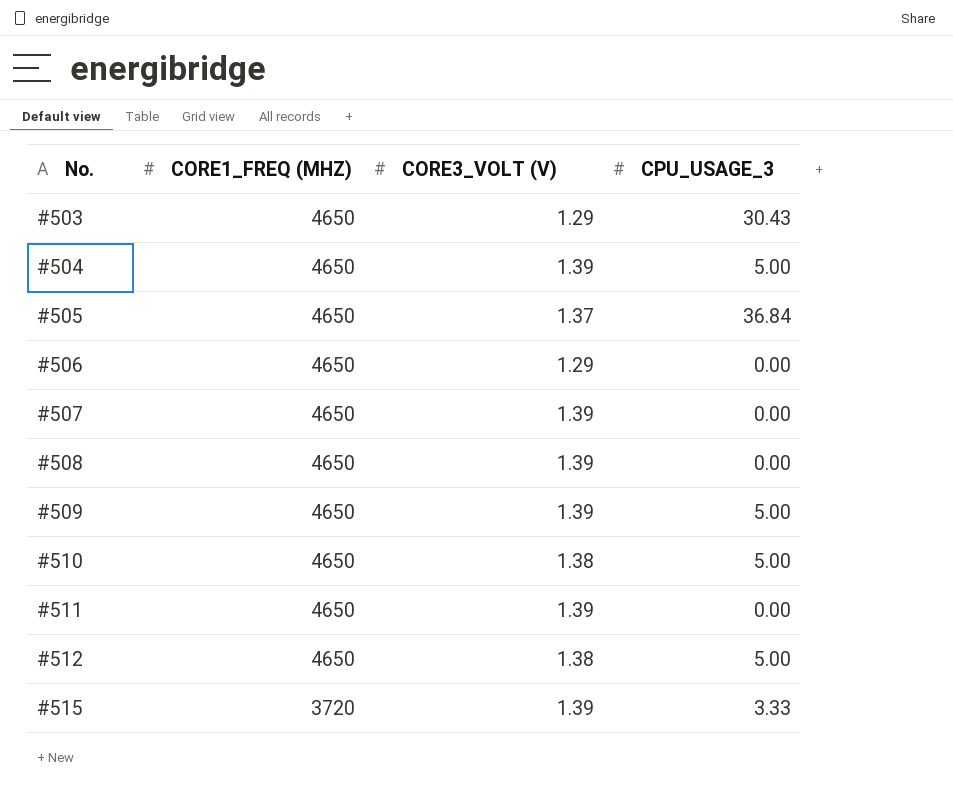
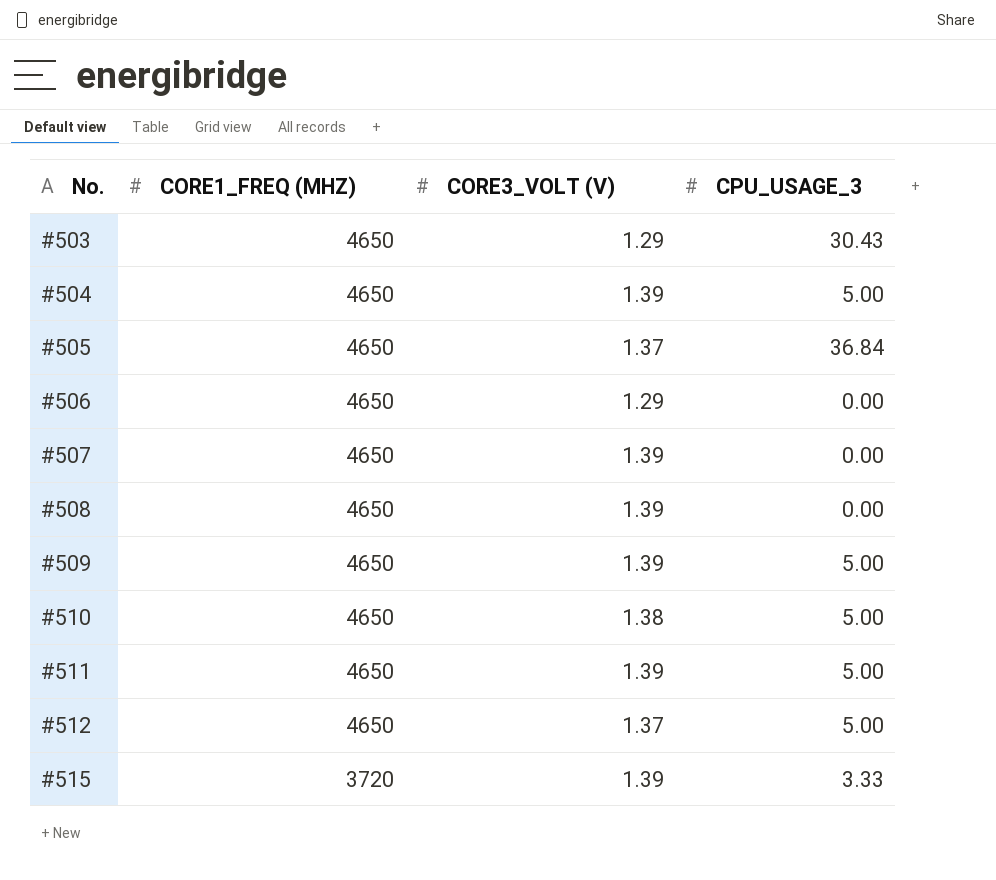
#511 | CPU_USAGE_3: 0.00 -> 5.00
#512 | CORE3_VOLT (V): 1.38 -> 1.37

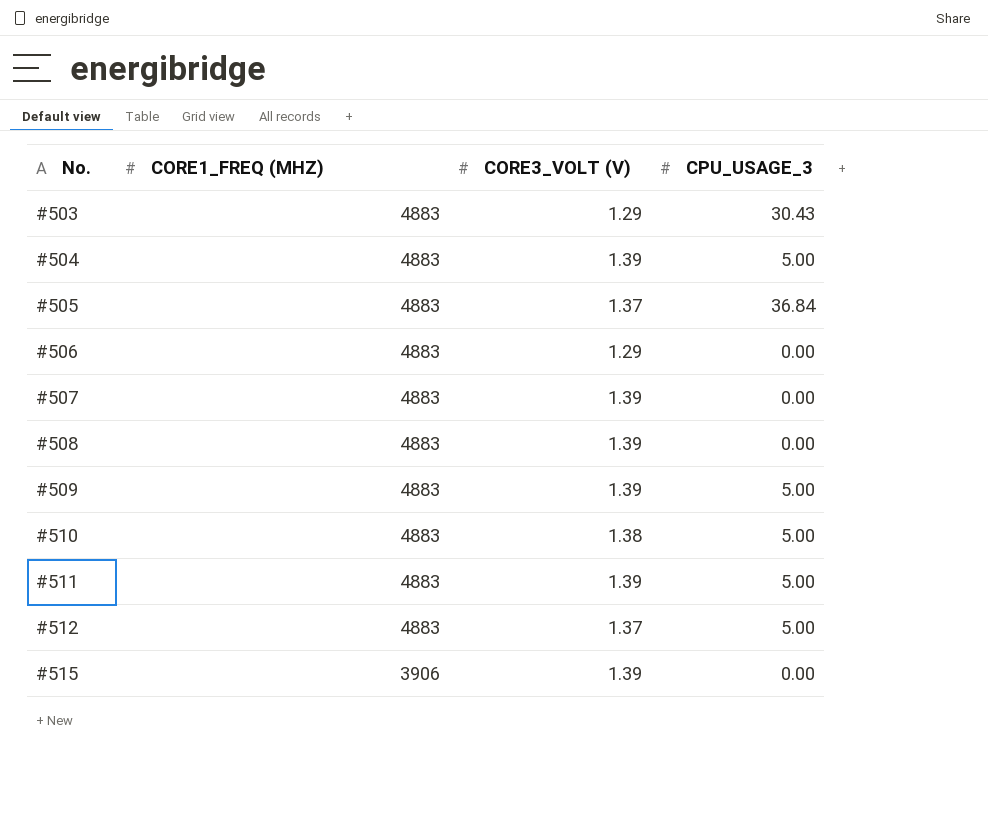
#503 | CORE1_FREQ (MHZ): 4650 -> 4883
#504 | CORE1_FREQ (MHZ): 4650 -> 4883
#505 | CORE1_FREQ (MHZ): 4650 -> 4883
#506 | CORE1_FREQ (MHZ): 4650 -> 4883
#507 | CORE1_FREQ (MHZ): 4650 -> 4883
#508 | CORE1_FREQ (MHZ): 4650 -> 4883
#509 | CORE1_FREQ (MHZ): 4650 -> 4883
#510 | CORE1_FREQ (MHZ): 4650 -> 4883
#511 | CORE1_FREQ (MHZ): 4650 -> 4883
#512 | CORE1_FREQ (MHZ): 4650 -> 4883
#515 | CORE1_FREQ (MHZ): 3720 -> 3906
#515 | CPU_USAGE_3: 3.33 -> 0.00

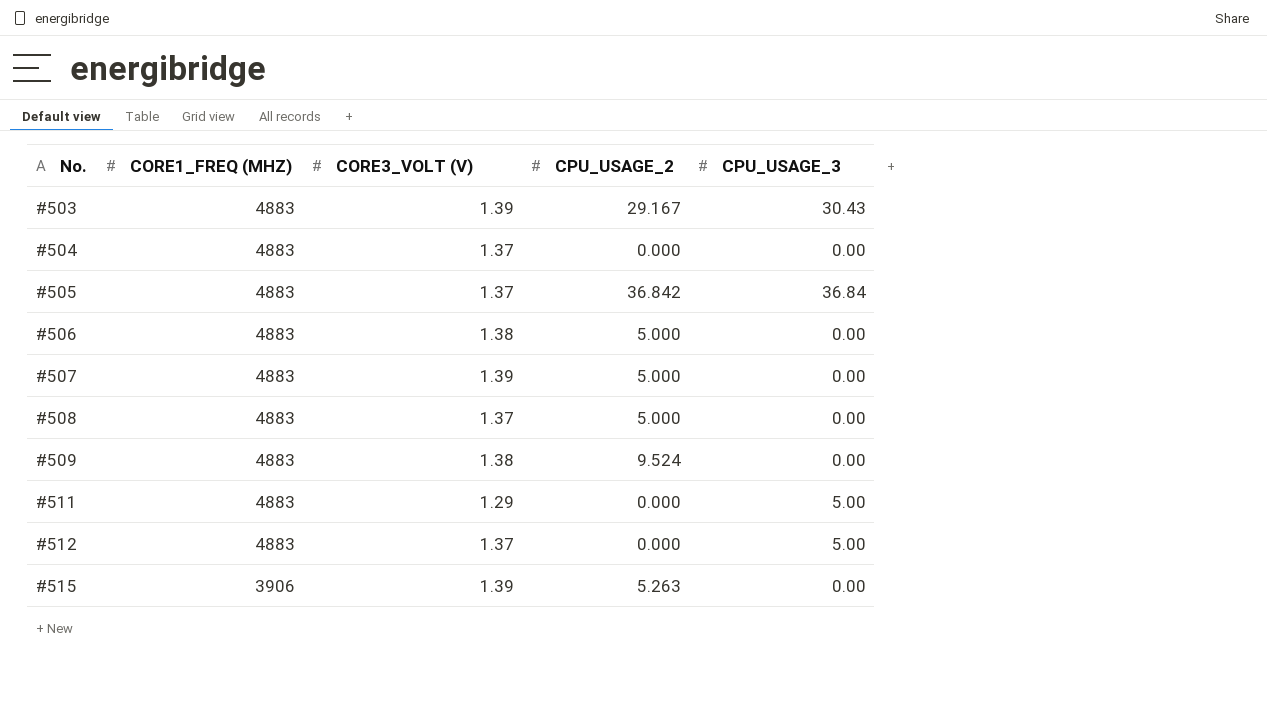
column CPU_USAGE_2 | position: none -> 4
row #510: 4883 | 1.38 | 5.00 -> none
#503 | CORE3_VOLT (V): 1.29 -> 1.39
#504 | CORE3_VOLT (V): 1.39 -> 1.37
#504 | CPU_USAGE_3: 5.00 -> 0.00
#506 | CORE3_VOLT (V): 1.29 -> 1.38
#508 | CORE3_VOLT (V): 1.39 -> 1.37
#509 | CORE3_VOLT (V): 1.39 -> 1.38
#509 | CPU_USAGE_3: 5.00 -> 0.00
#511 | CORE3_VOLT (V): 1.39 -> 1.29

